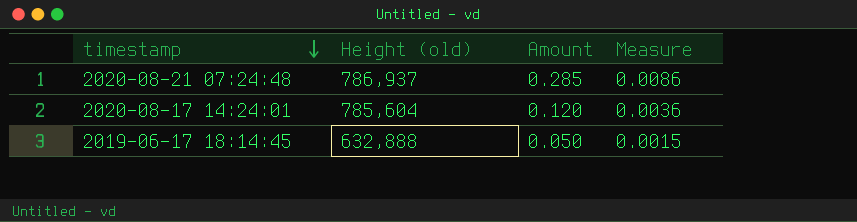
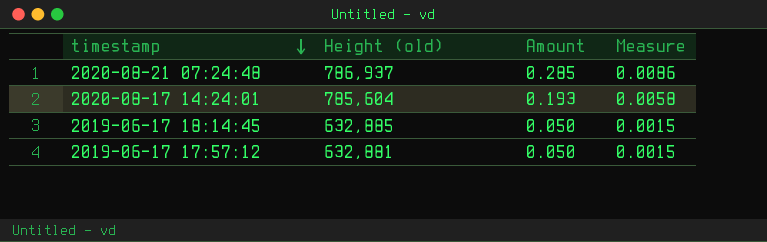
2020-08-17 14:24:01 | Amount: 0.120 -> 0.193
2020-08-17 14:24:01 | Measure: 0.0036 -> 0.0058
2019-06-17 18:14:45 | Height (old): 632,888 -> 632,885
row 2019-06-17 17:57:12: none -> 632,881 | 0.050 | 0.0015

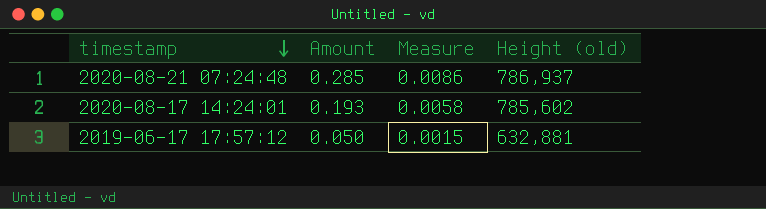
column Height (old) | position: 2 -> 4
row 2019-06-17 18:14:45: 632,885 | 0.050 | 0.0015 -> none
2020-08-17 14:24:01 | Height (old): 785,604 -> 785,602

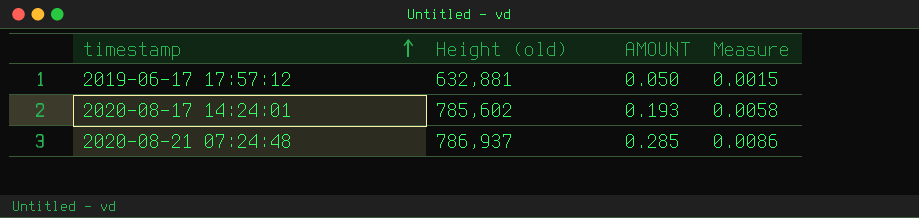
row order: timestamp descending -> timestamp ascending
column Height (old) | position: 4 -> 2
column name: Amount -> AMOUNT

